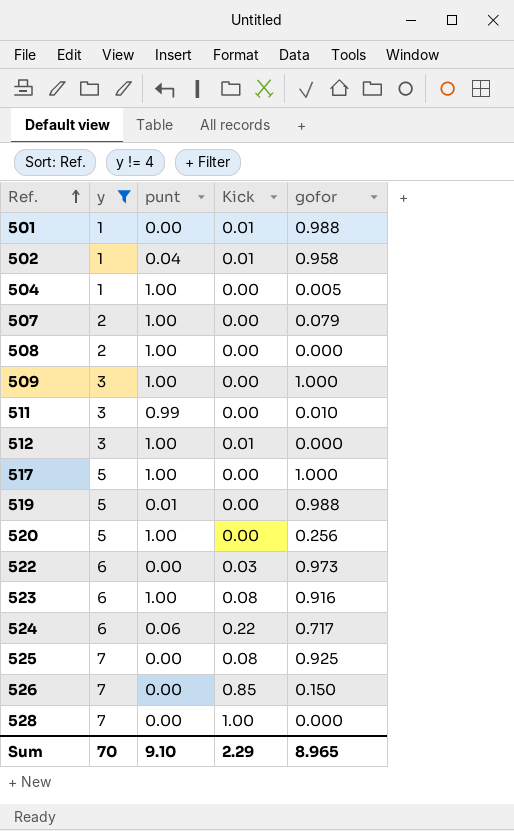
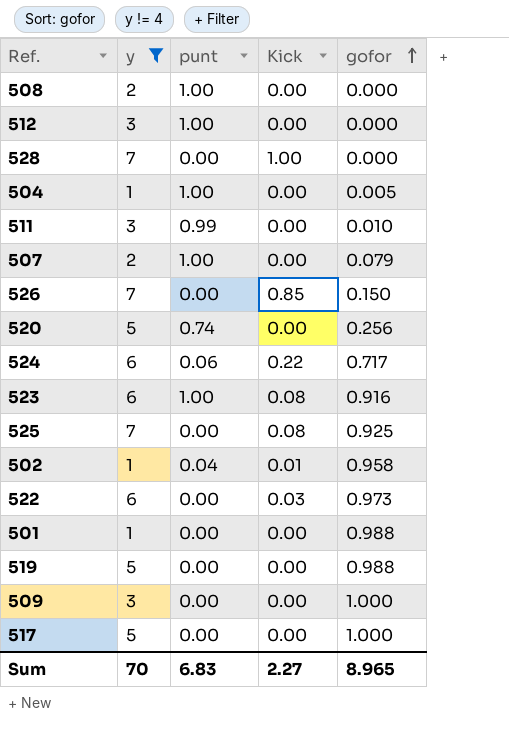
row order: Ref. ascending -> gofor ascending
512 | Kick: 0.01 -> 0.00
520 | punt: 1.00 -> 0.74
501 | Kick: 0.01 -> 0.00
519 | punt: 0.01 -> 0.00
509 | punt: 1.00 -> 0.00
517 | punt: 1.00 -> 0.00
Sum | punt: 9.10 -> 6.83
Sum | Kick: 2.29 -> 2.27

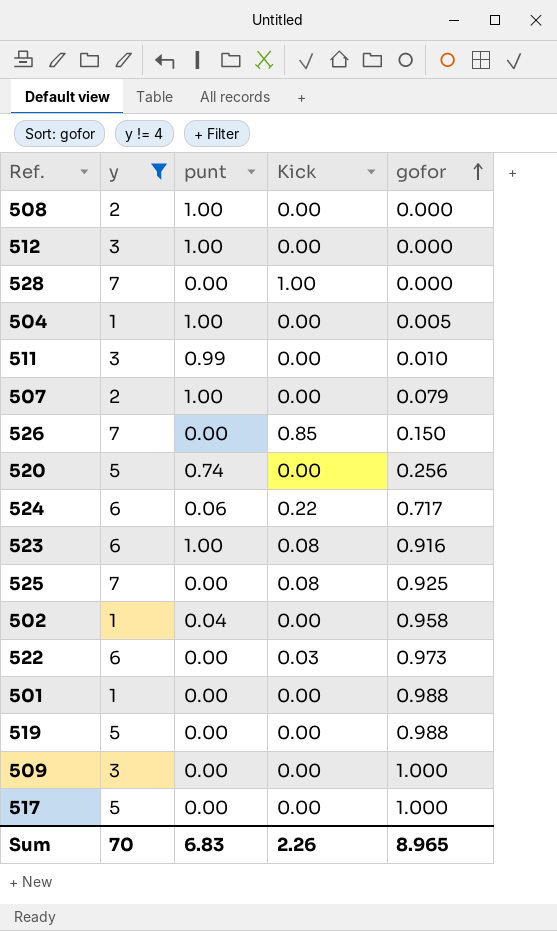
502 | Kick: 0.01 -> 0.00
Sum | Kick: 2.27 -> 2.26

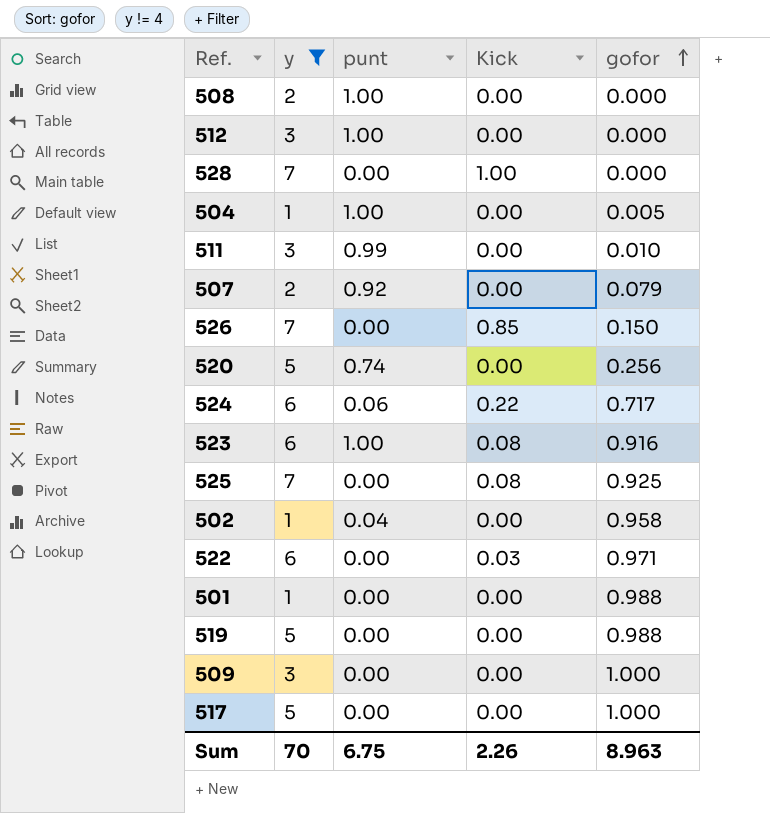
507 | punt: 1.00 -> 0.92
522 | gofor: 0.973 -> 0.971
Sum | punt: 6.83 -> 6.75
Sum | gofor: 8.965 -> 8.963

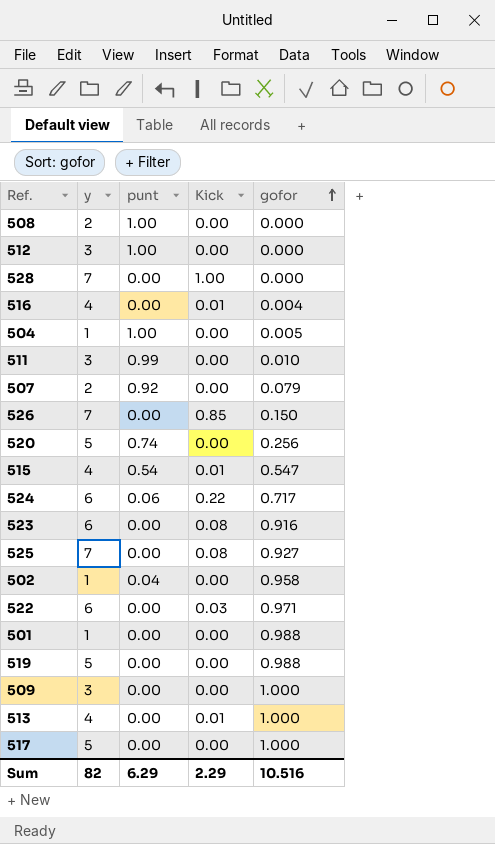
filter: y != 4 -> none
523 | punt: 1.00 -> 0.00
525 | gofor: 0.925 -> 0.927
Sum | y: 70 -> 82
Sum | punt: 6.75 -> 6.29
Sum | Kick: 2.26 -> 2.29
Sum | gofor: 8.963 -> 10.516

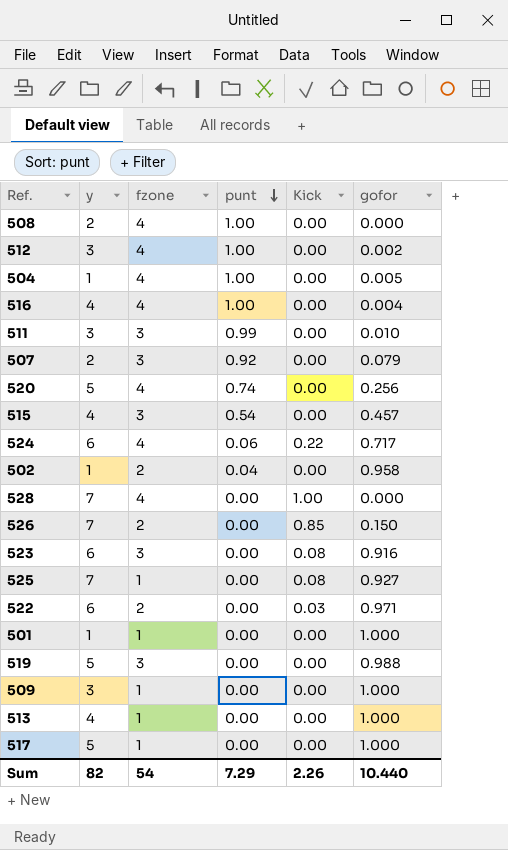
row order: gofor ascending -> punt descending
column fzone | position: none -> 3
512 | gofor: 0.000 -> 0.002
516 | punt: 0.00 -> 1.00
516 | Kick: 0.01 -> 0.00
515 | Kick: 0.01 -> 0.00
515 | gofor: 0.547 -> 0.457
501 | gofor: 0.988 -> 1.000
513 | Kick: 0.01 -> 0.00
Sum | punt: 6.29 -> 7.29
Sum | Kick: 2.29 -> 2.26
Sum | gofor: 10.516 -> 10.440

